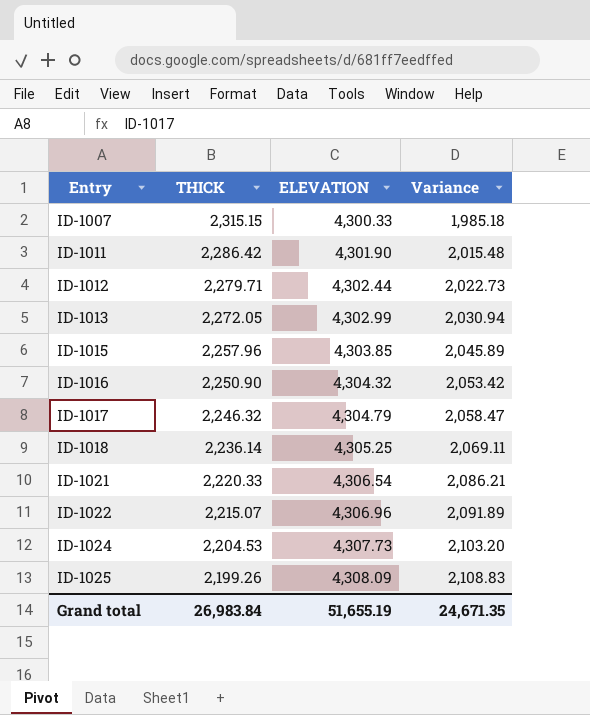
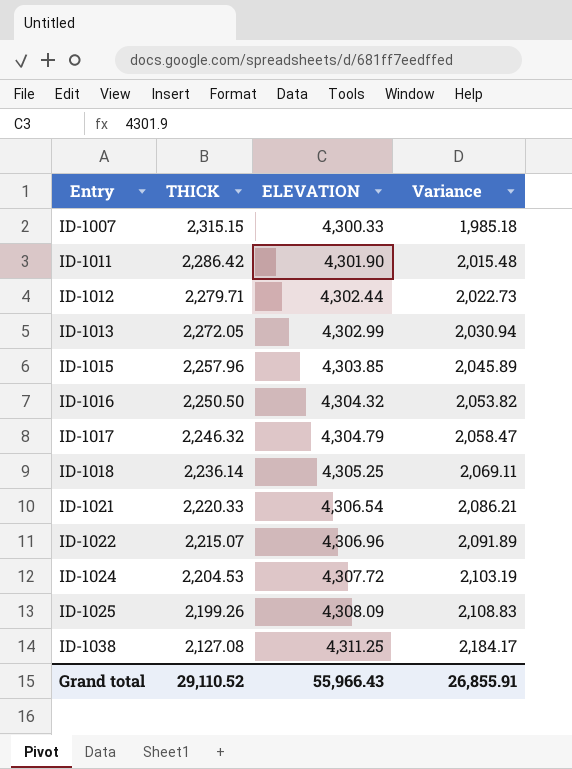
ID-1016 | THICK: 2,250.90 -> 2,250.50
ID-1016 | Variance: 2,053.42 -> 2,053.82
ID-1024 | ELEVATION: 4,307.73 -> 4,307.72
ID-1024 | Variance: 2,103.20 -> 2,103.19
row ID-1038: none -> 2,127.08 | 4,311.25 | 2,184.17
Grand total | THICK: 26,983.84 -> 29,110.52
Grand total | ELEVATION: 51,655.19 -> 55,966.43
Grand total | Variance: 24,671.35 -> 26,855.91

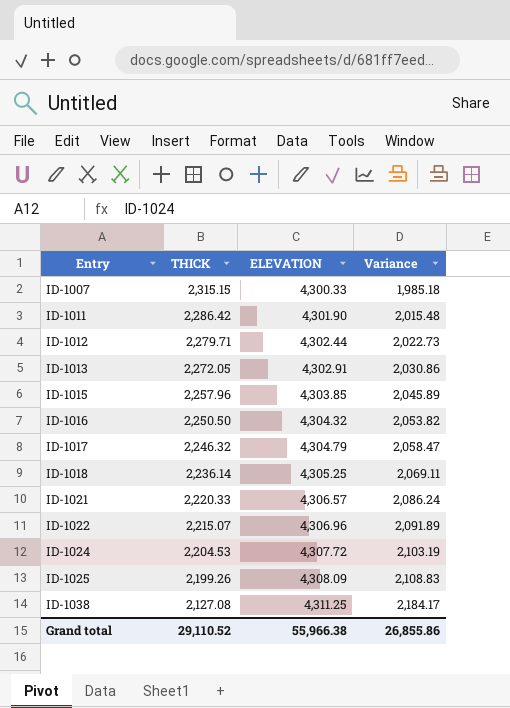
ID-1013 | ELEVATION: 4,302.99 -> 4,302.91
ID-1013 | Variance: 2,030.94 -> 2,030.86
ID-1021 | ELEVATION: 4,306.54 -> 4,306.57
ID-1021 | Variance: 2,086.21 -> 2,086.24
Grand total | ELEVATION: 55,966.43 -> 55,966.38
Grand total | Variance: 26,855.91 -> 26,855.86

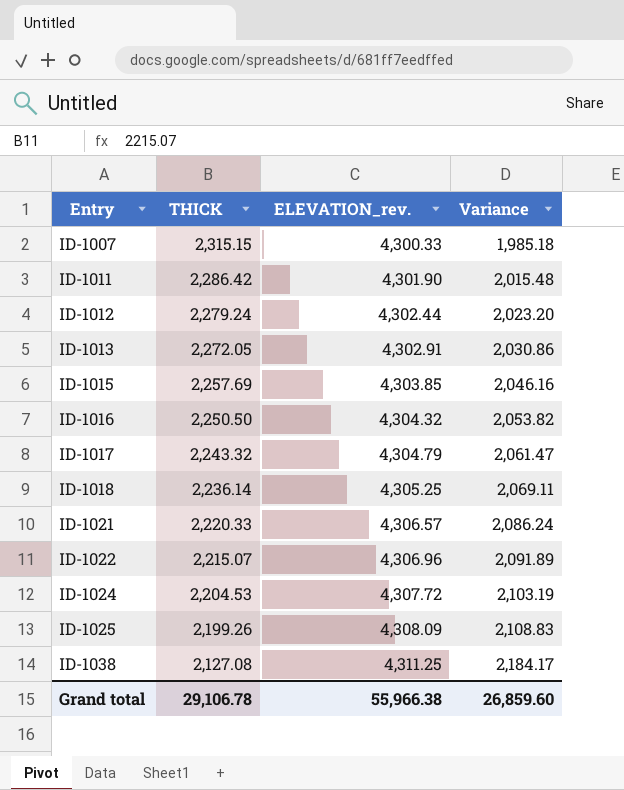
column name: ELEVATION -> ELEVATION_rev.
ID-1012 | THICK: 2,279.71 -> 2,279.24
ID-1012 | Variance: 2,022.73 -> 2,023.20
ID-1015 | THICK: 2,257.96 -> 2,257.69
ID-1015 | Variance: 2,045.89 -> 2,046.16
ID-1017 | THICK: 2,246.32 -> 2,243.32
ID-1017 | Variance: 2,058.47 -> 2,061.47
Grand total | THICK: 29,110.52 -> 29,106.78
Grand total | Variance: 26,855.86 -> 26,859.60

